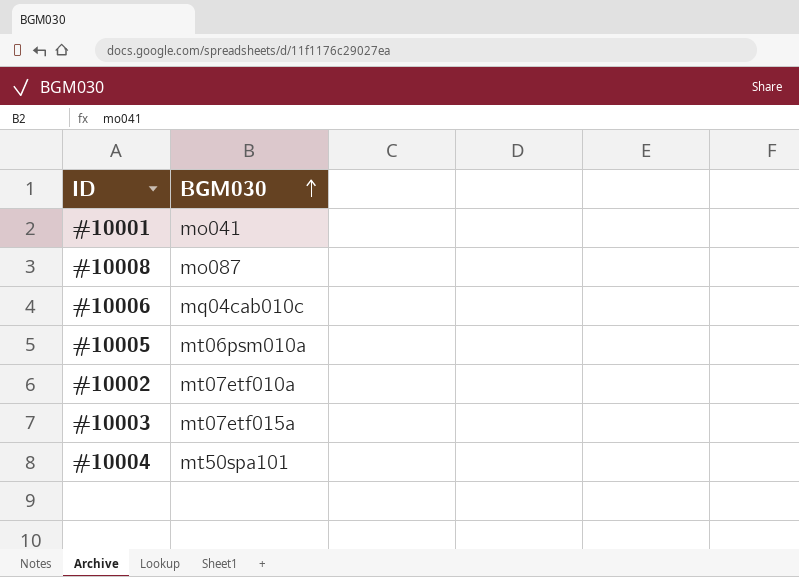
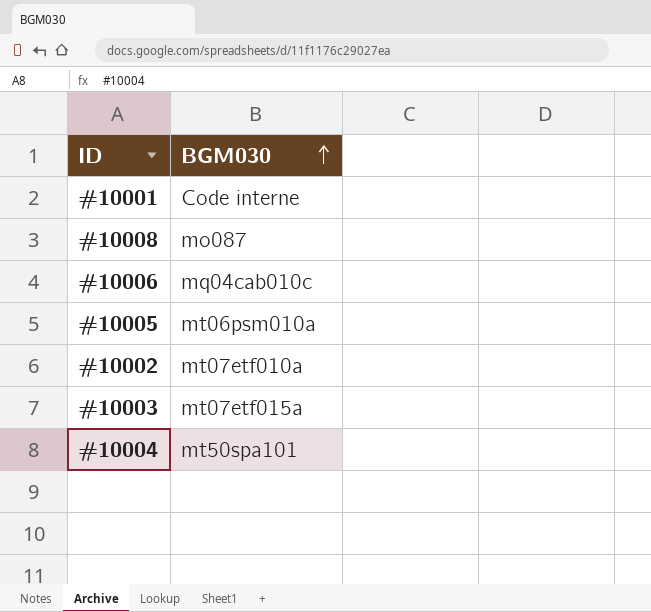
#10001 | BGM030: mo041 -> Code interne

